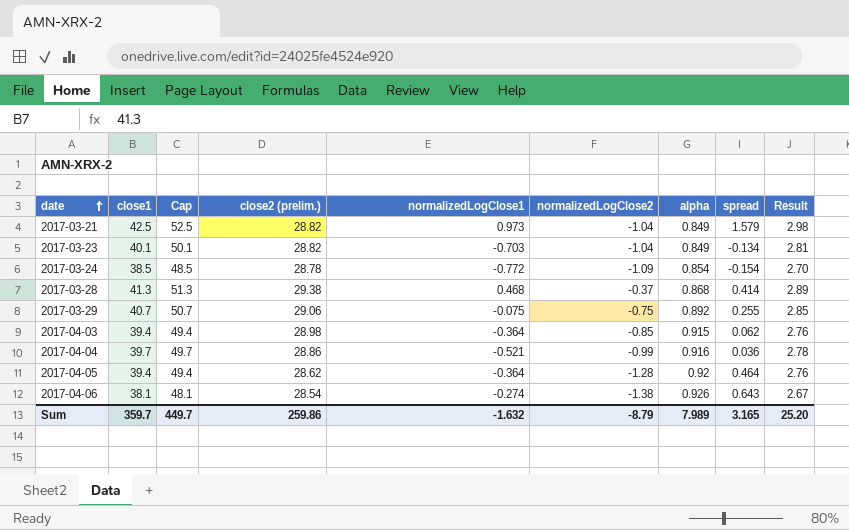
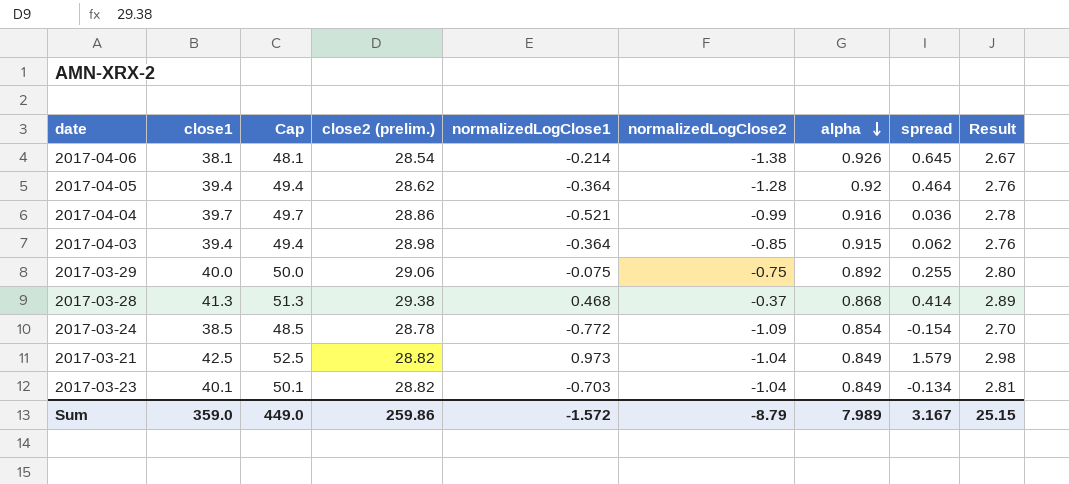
row order: date ascending -> alpha descending
2017-04-06 | normalizedLogClose1: -0.274 -> -0.214
2017-04-06 | spread: 0.643 -> 0.645
2017-03-29 | close1: 40.7 -> 40.0
2017-03-29 | Cap: 50.7 -> 50.0
2017-03-29 | Result: 2.85 -> 2.80
Sum | close1: 359.7 -> 359.0
Sum | Cap: 449.7 -> 449.0
Sum | normalizedLogClose1: -1.632 -> -1.572
Sum | spread: 3.165 -> 3.167
Sum | Result: 25.20 -> 25.15

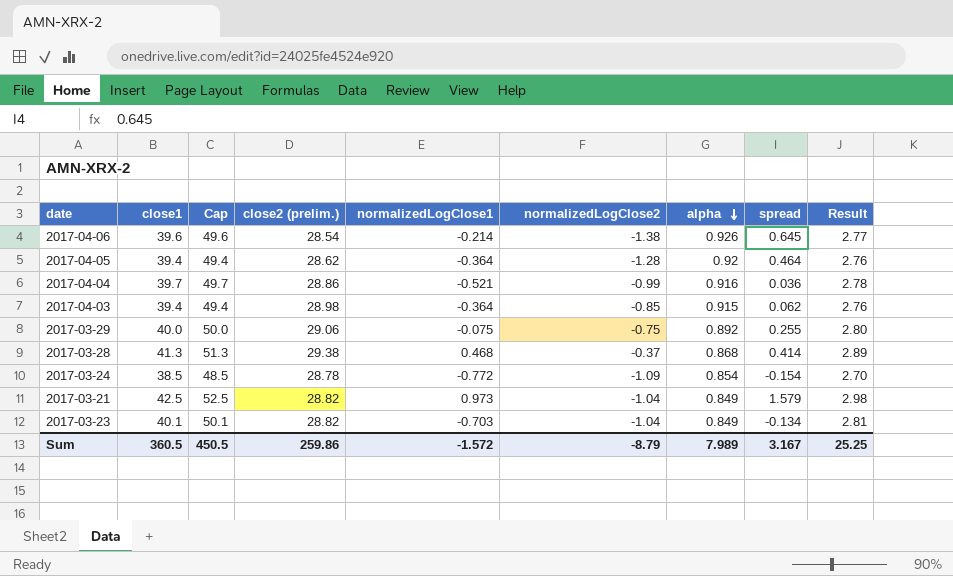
2017-04-06 | close1: 38.1 -> 39.6
2017-04-06 | Cap: 48.1 -> 49.6
2017-04-06 | Result: 2.67 -> 2.77
Sum | close1: 359.0 -> 360.5
Sum | Cap: 449.0 -> 450.5
Sum | Result: 25.15 -> 25.25

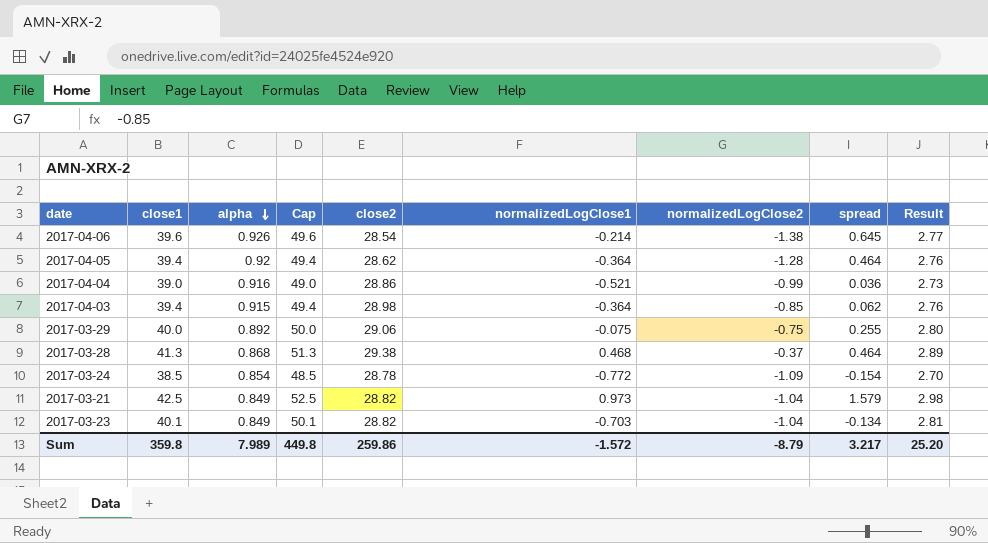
column alpha | position: 7 -> 3
column name: close2 (prelim.) -> close2
2017-04-04 | close1: 39.7 -> 39.0
2017-04-04 | Cap: 49.7 -> 49.0
2017-04-04 | Result: 2.78 -> 2.73
2017-03-28 | spread: 0.414 -> 0.464
Sum | close1: 360.5 -> 359.8
Sum | Cap: 450.5 -> 449.8
Sum | spread: 3.167 -> 3.217
Sum | Result: 25.25 -> 25.20

